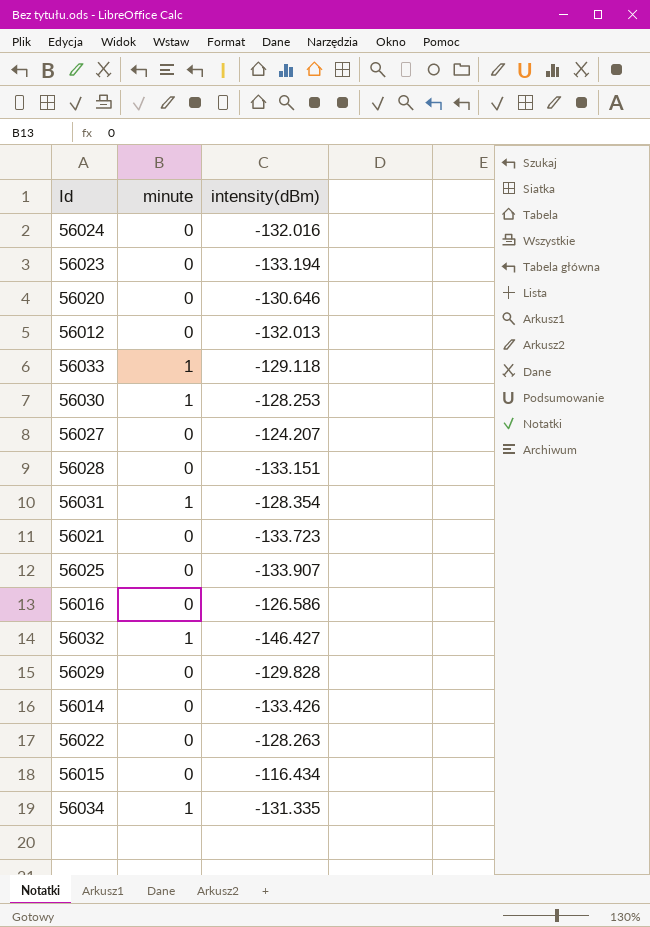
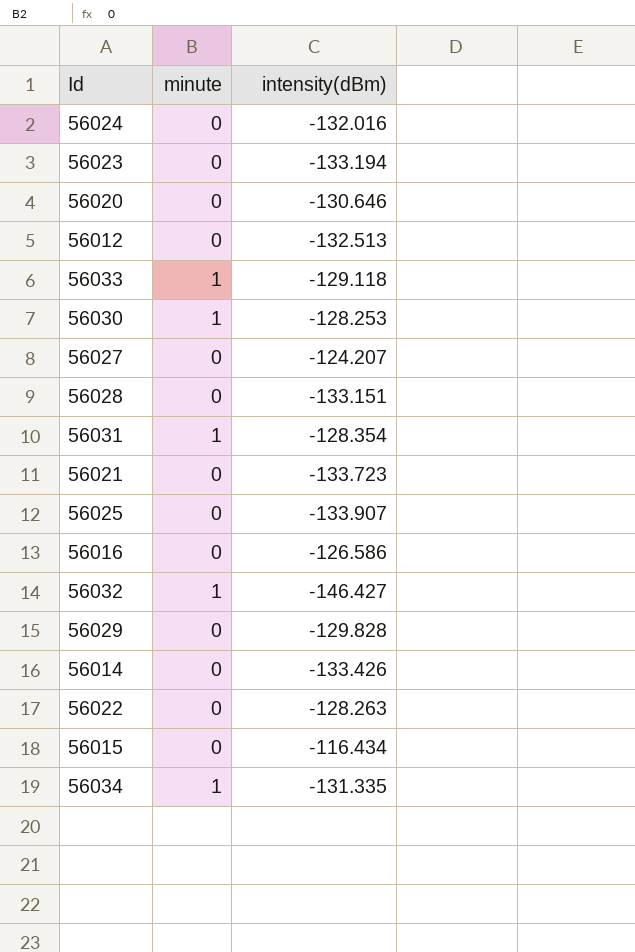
56012 | intensity(dBm): -132.013 -> -132.513

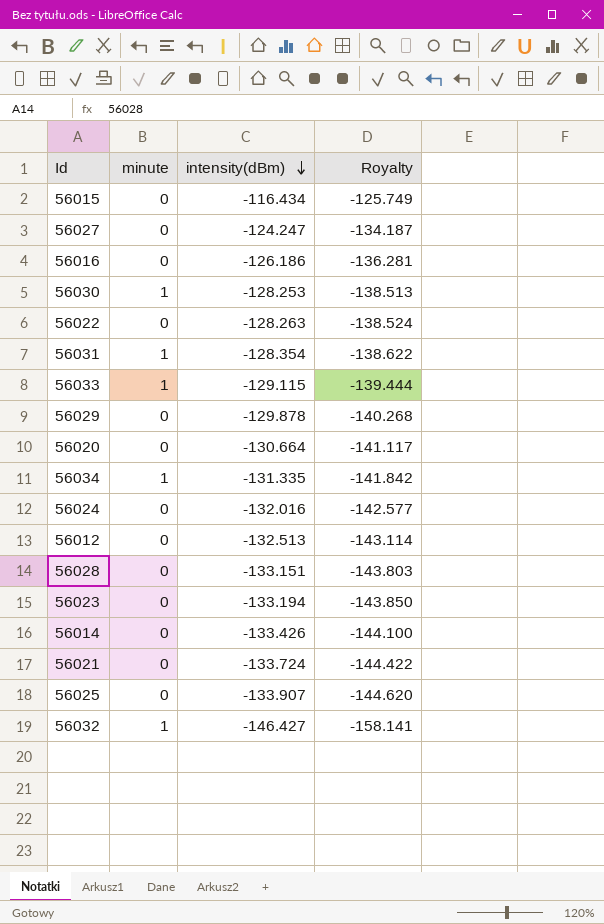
row order: none -> intensity(dBm) descending
column Royalty | formula: none -> [intensity(dBm)] * 1.08
56027 | intensity(dBm): -124.207 -> -124.247
56016 | intensity(dBm): -126.586 -> -126.186
56033 | intensity(dBm): -129.118 -> -129.115
56029 | intensity(dBm): -129.828 -> -129.878
56020 | intensity(dBm): -130.646 -> -130.664
56021 | intensity(dBm): -133.723 -> -133.724

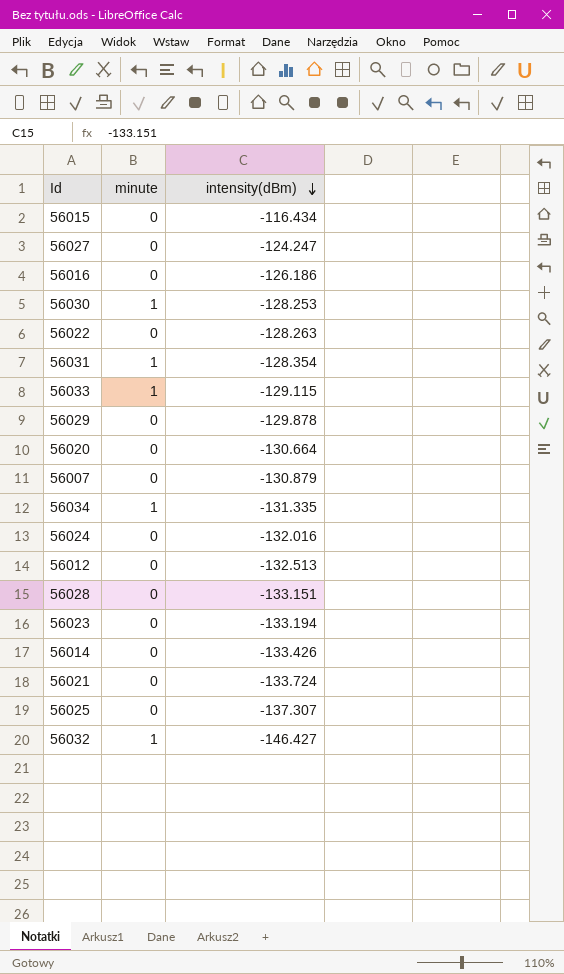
column Royalty | formula: [intensity(dBm)] * 1.08 -> none
row 56007: none -> 0 | -130.879
56025 | intensity(dBm): -133.907 -> -137.307

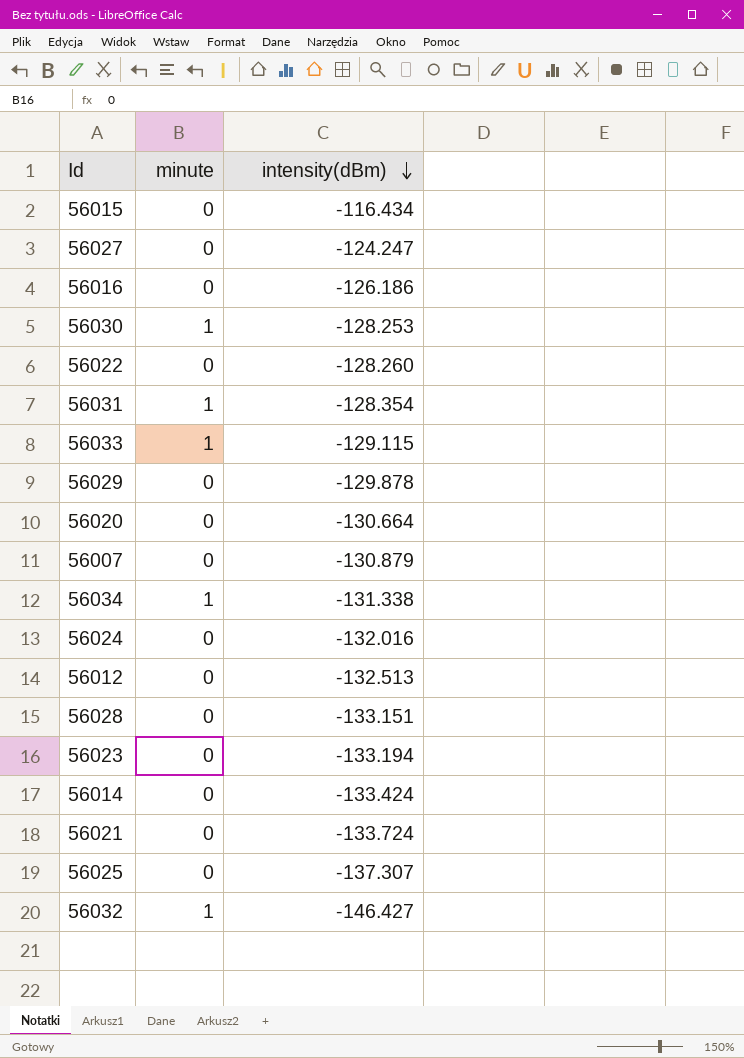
56022 | intensity(dBm): -128.263 -> -128.260
56034 | intensity(dBm): -131.335 -> -131.338
56014 | intensity(dBm): -133.426 -> -133.424

